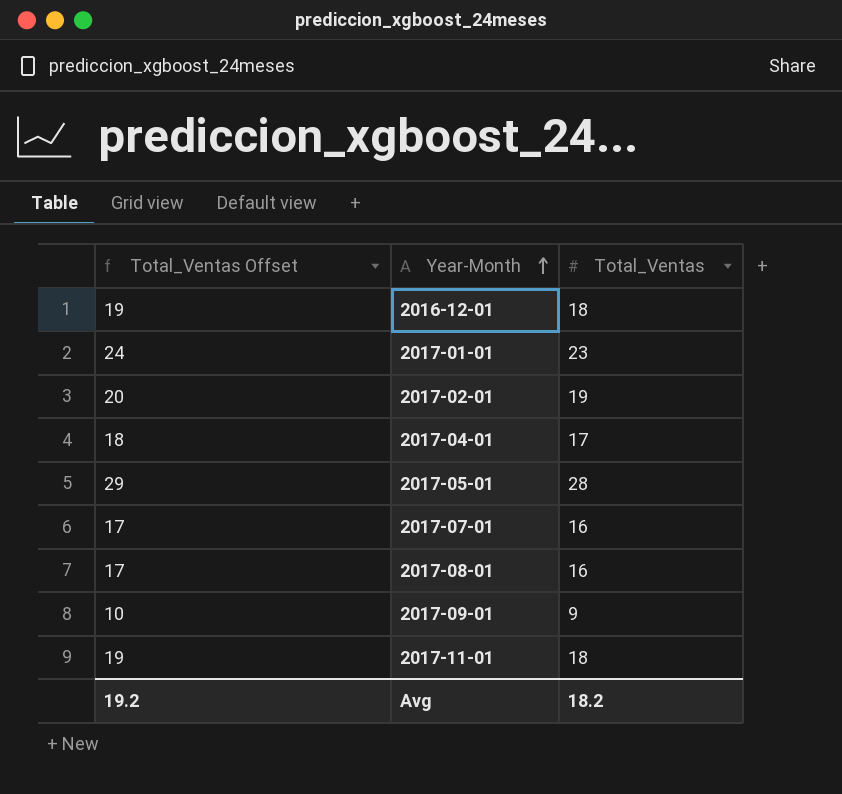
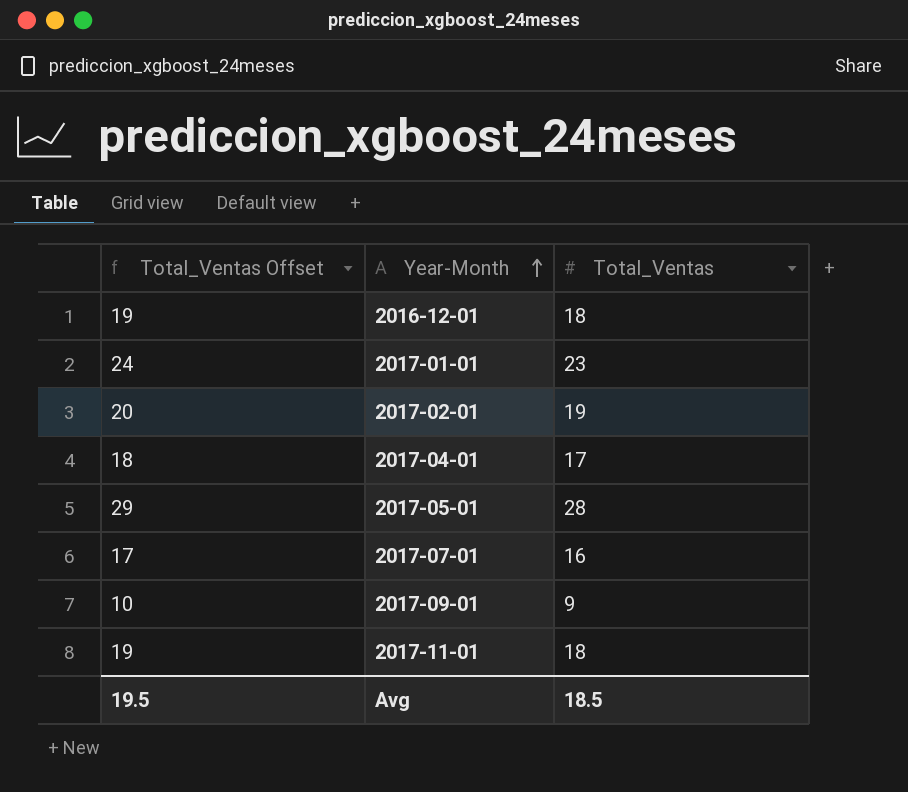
row 2017-08-01: 17 | 16 -> none
Avg | Total_Ventas Offset: 19.2 -> 19.5
Avg | Total_Ventas: 18.2 -> 18.5

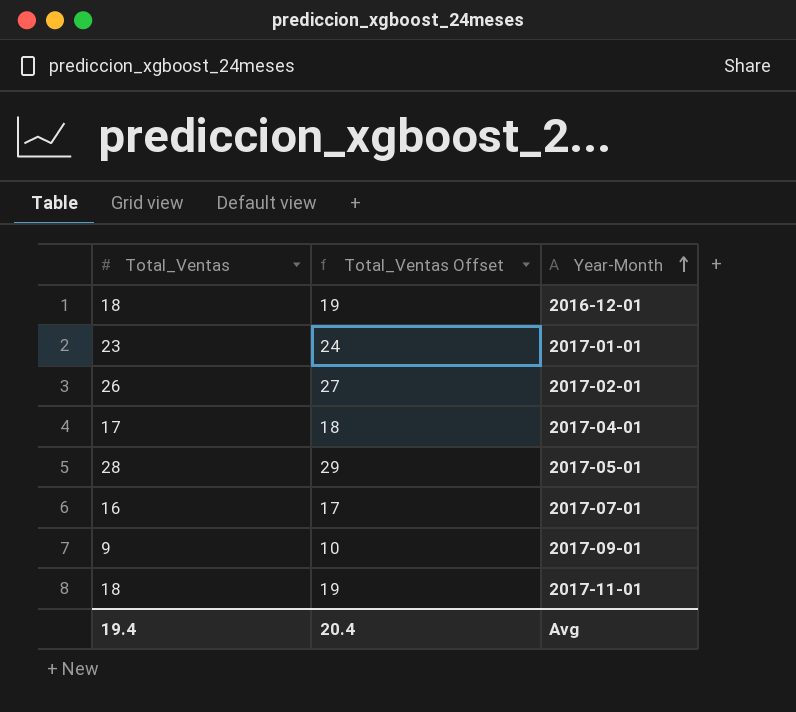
column Total_Ventas | position: 3 -> 1
2017-02-01 | Total_Ventas: 19 -> 26
2017-02-01 | Total_Ventas Offset: 20 -> 27
Avg | Total_Ventas: 18.5 -> 19.4
Avg | Total_Ventas Offset: 19.5 -> 20.4

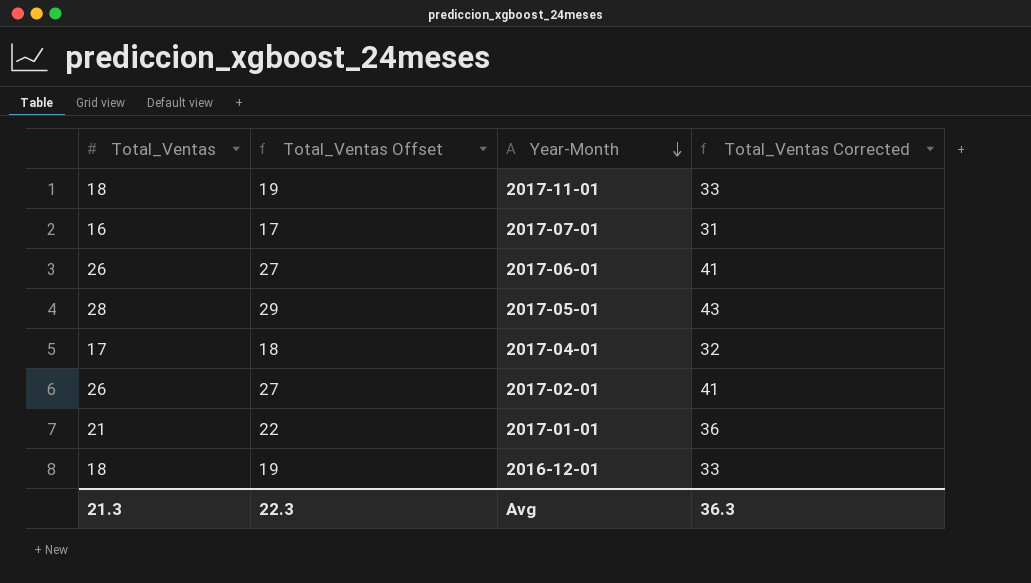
row order: Year-Month ascending -> Year-Month descending
column Total_Ventas Corrected | formula: none -> [Total_Ventas] + 15
row 2017-09-01: 9 | 10 -> none
row 2017-06-01: none -> 26 | 27 | 41
2017-01-01 | Total_Ventas: 23 -> 21
2017-01-01 | Total_Ventas Offset: 24 -> 22
Avg | Total_Ventas: 19.4 -> 21.3
Avg | Total_Ventas Offset: 20.4 -> 22.3

